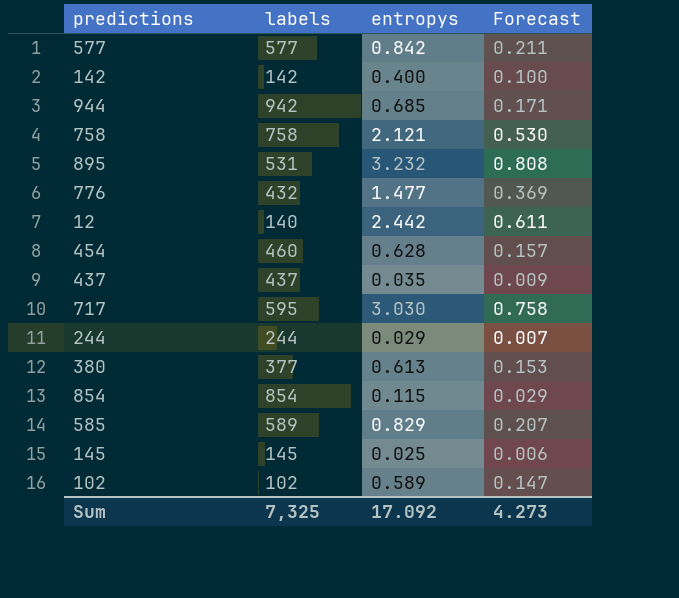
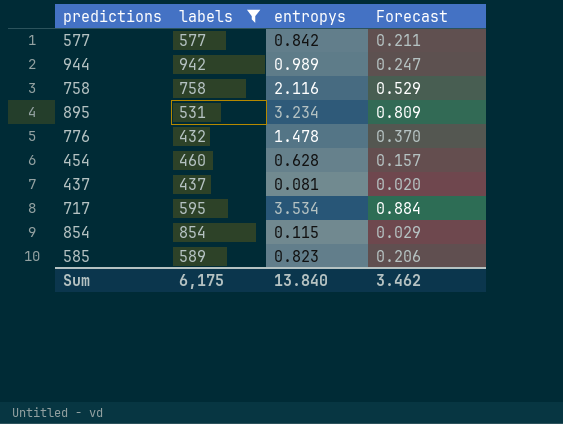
filter: none -> labels >= 432
944 | entropys: 0.685 -> 0.989
944 | Forecast: 0.171 -> 0.247
758 | entropys: 2.121 -> 2.116
758 | Forecast: 0.530 -> 0.529
895 | entropys: 3.232 -> 3.234
895 | Forecast: 0.808 -> 0.809
776 | entropys: 1.477 -> 1.478
776 | Forecast: 0.369 -> 0.370
437 | entropys: 0.035 -> 0.081
437 | Forecast: 0.009 -> 0.020
717 | entropys: 3.030 -> 3.534
717 | Forecast: 0.758 -> 0.884
585 | entropys: 0.829 -> 0.823
585 | Forecast: 0.207 -> 0.206
Sum | labels: 7,325 -> 6,175
Sum | entropys: 17.092 -> 13.840
Sum | Forecast: 4.273 -> 3.462

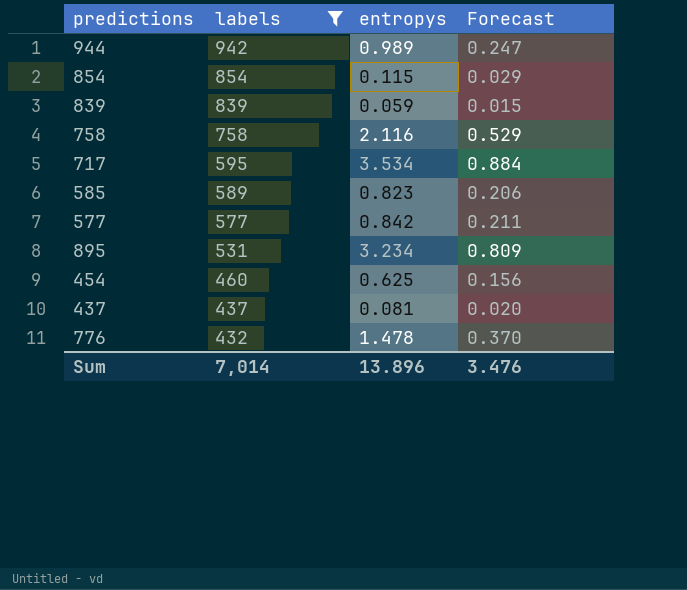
row order: none -> labels descending
row 839: none -> 839 | 0.059 | 0.015
454 | entropys: 0.628 -> 0.625
454 | Forecast: 0.157 -> 0.156
Sum | labels: 6,175 -> 7,014
Sum | entropys: 13.840 -> 13.896
Sum | Forecast: 3.462 -> 3.476

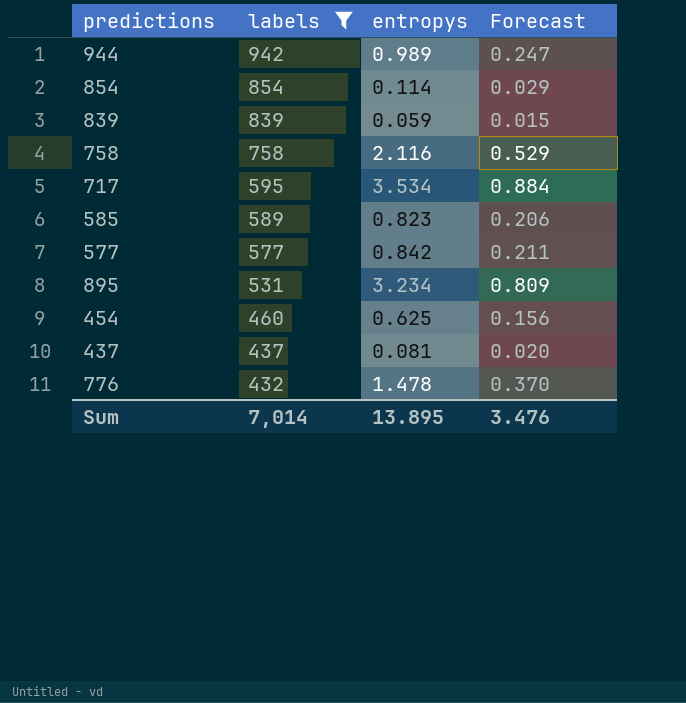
854 | entropys: 0.115 -> 0.114
Sum | entropys: 13.896 -> 13.895

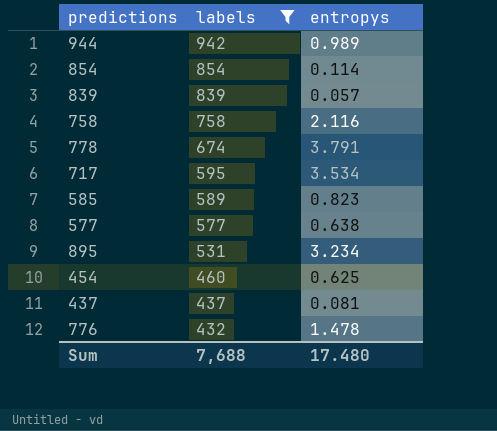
column Forecast | formula: [entropys] * 0.25 -> none
839 | entropys: 0.059 -> 0.057
row 778: none -> 674 | 3.791
577 | entropys: 0.842 -> 0.638
Sum | labels: 7,014 -> 7,688
Sum | entropys: 13.895 -> 17.480

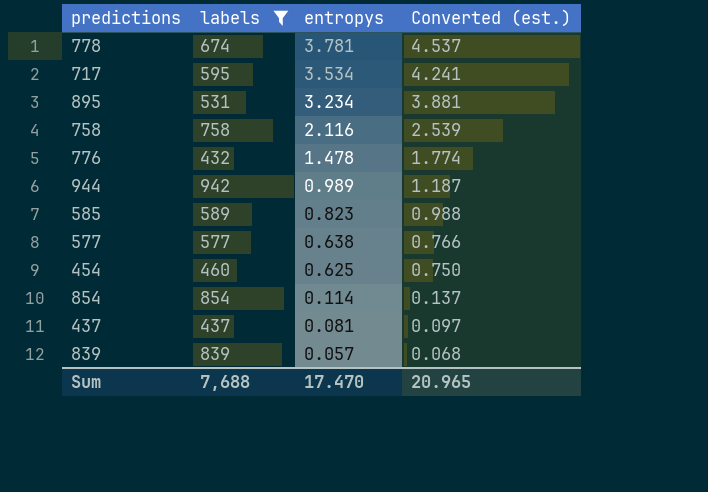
row order: labels descending -> entropys descending
column Converted (est.) | formula: none -> [entropys] * 1.2
778 | entropys: 3.791 -> 3.781
Sum | entropys: 17.480 -> 17.470

